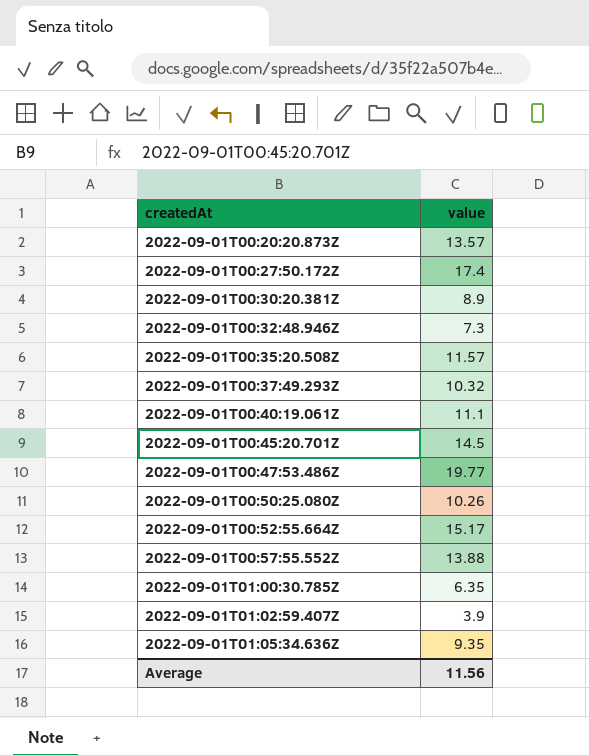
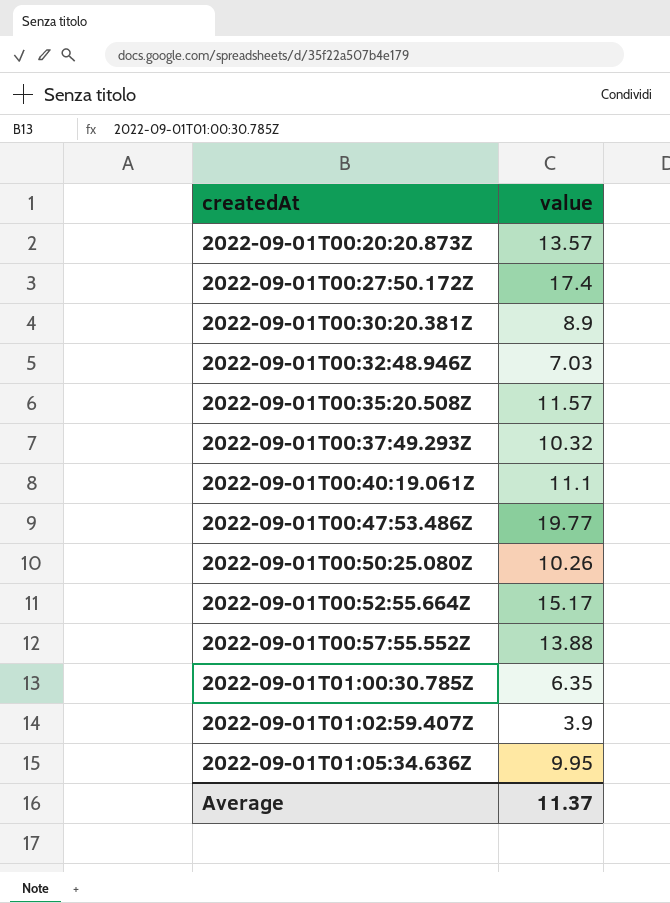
row 2022-09-01T00:45:20.701Z: 14.5 -> none
2022-09-01T00:32:48.946Z | value: 7.3 -> 7.03
2022-09-01T01:05:34.636Z | value: 9.35 -> 9.95
Average | value: 11.56 -> 11.37

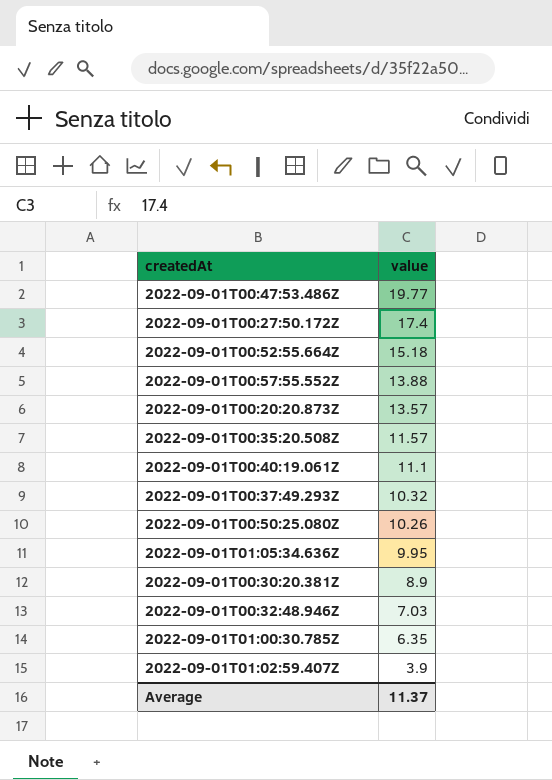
row order: createdAt ascending -> value descending
2022-09-01T00:52:55.664Z | value: 15.17 -> 15.18

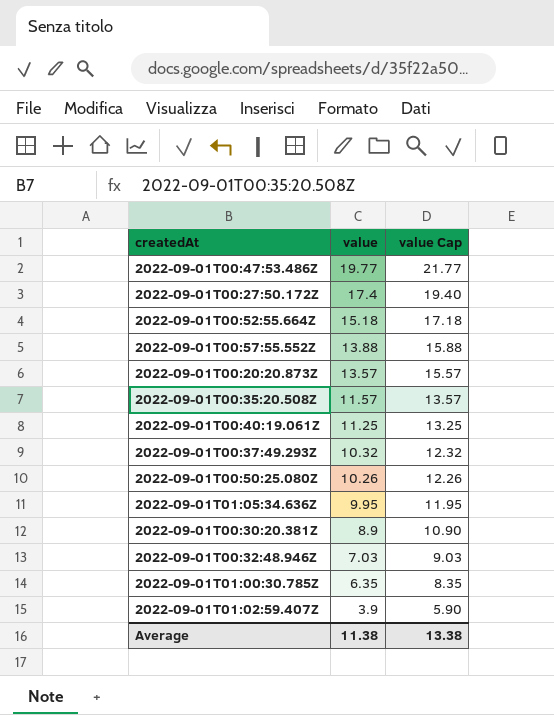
column value Cap | formula: none -> [value] + 2
2022-09-01T00:40:19.061Z | value: 11.1 -> 11.25
Average | value: 11.37 -> 11.38

